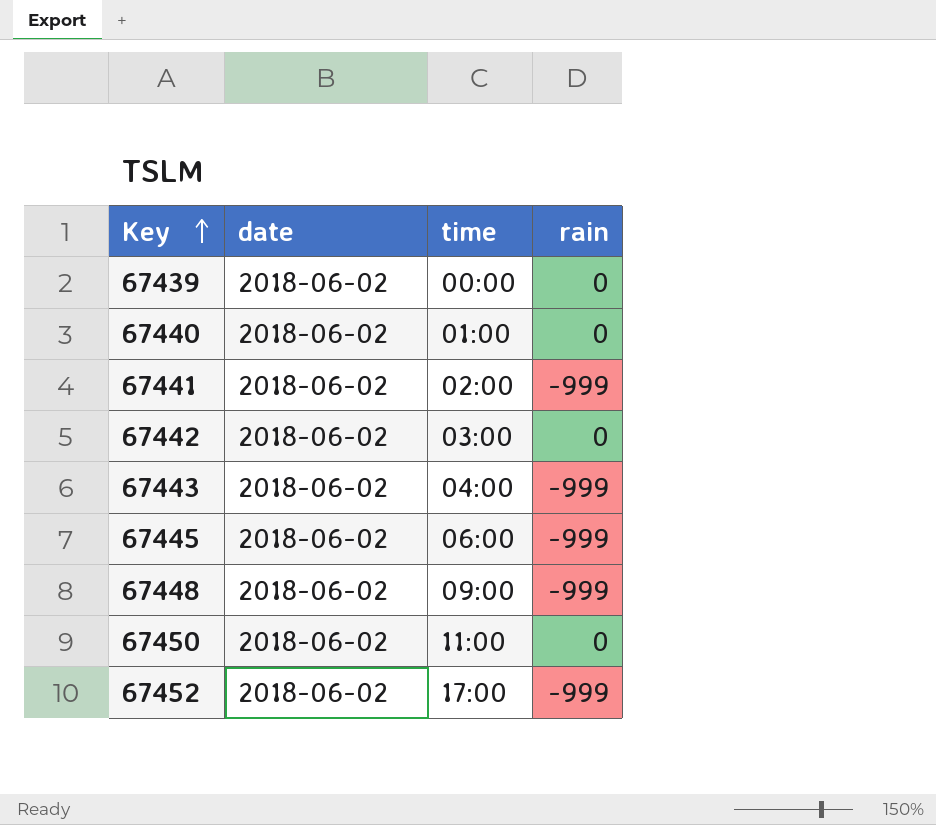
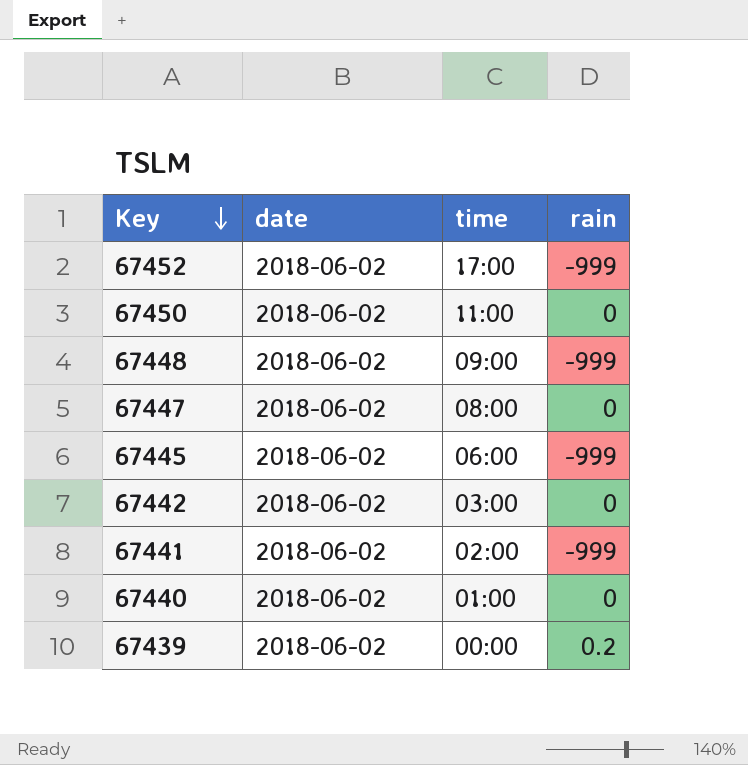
row order: Key ascending -> Key descending
row 67443: 2018-06-02 | 04:00 | -999 -> none
row 67447: none -> 2018-06-02 | 08:00 | 0
67439 | rain: 0 -> 0.2

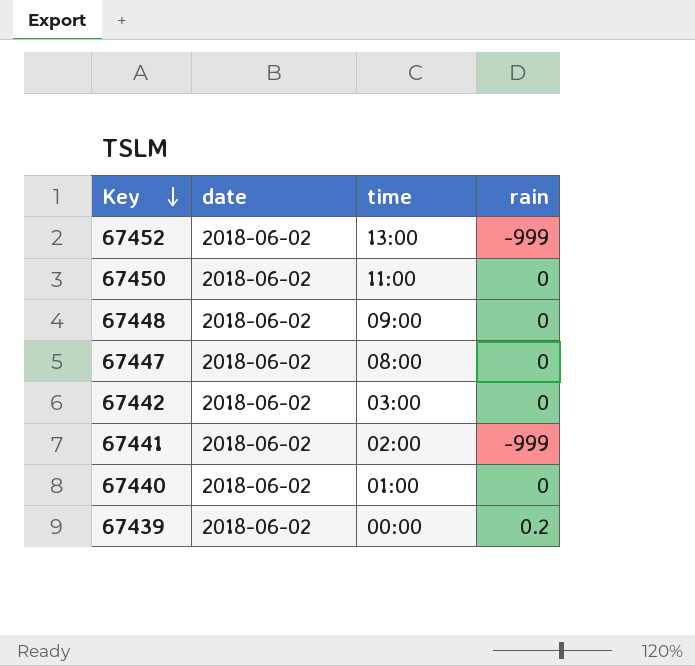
row 67445: 2018-06-02 | 06:00 | -999 -> none
67452 | time: 17:00 -> 13:00
67448 | rain: -999 -> 0

